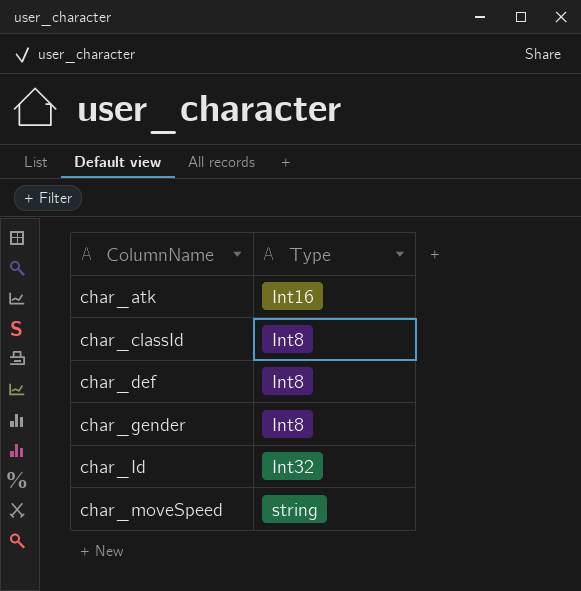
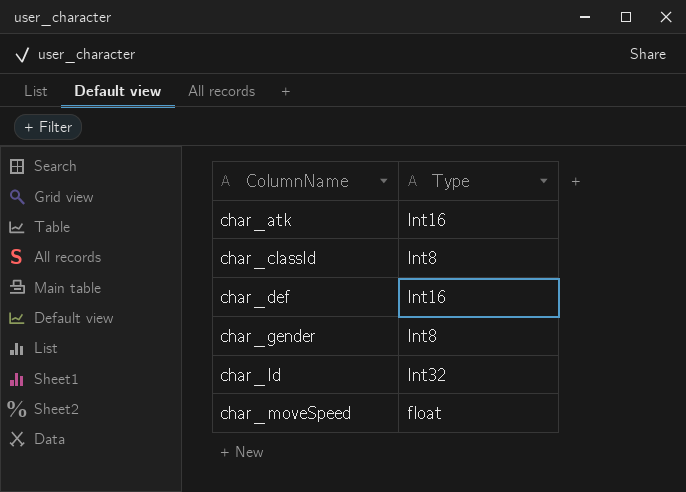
char_def | Type: Int8 -> Int16
char_moveSpeed | Type: string -> float

